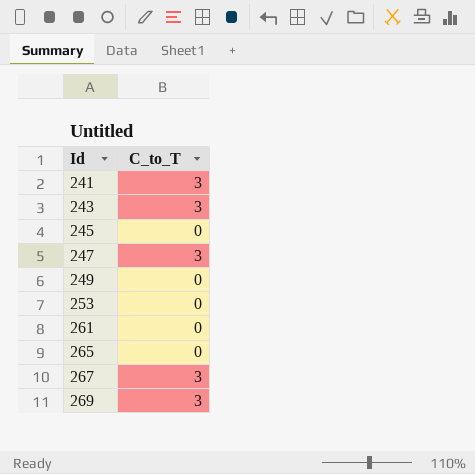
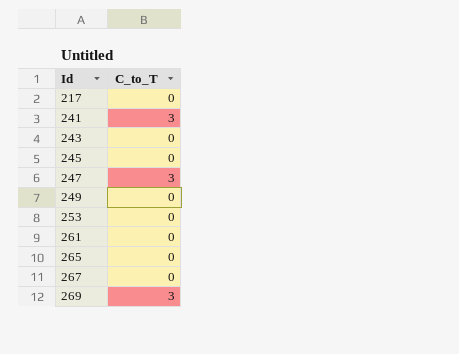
row 217: none -> 0
243 | C_to_T: 3 -> 0
267 | C_to_T: 3 -> 0

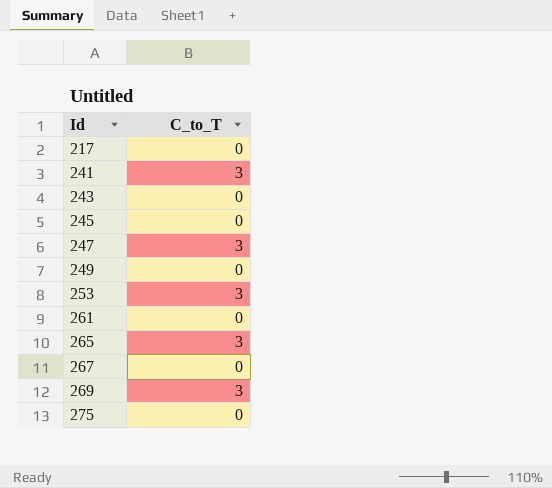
253 | C_to_T: 0 -> 3
265 | C_to_T: 0 -> 3
row 275: none -> 0

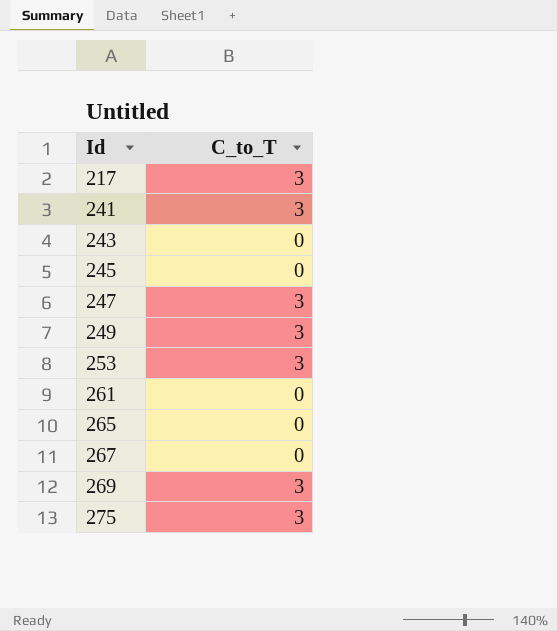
217 | C_to_T: 0 -> 3
249 | C_to_T: 0 -> 3
265 | C_to_T: 3 -> 0
275 | C_to_T: 0 -> 3

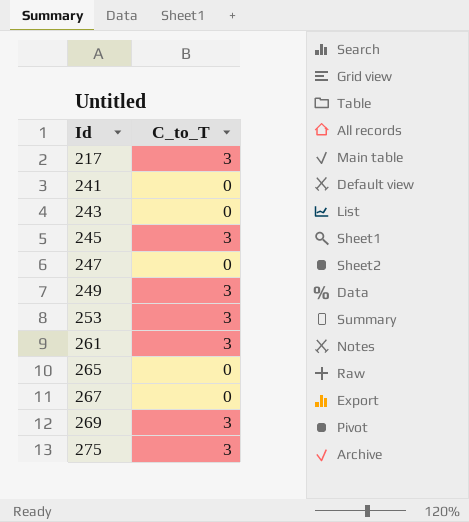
241 | C_to_T: 3 -> 0
245 | C_to_T: 0 -> 3
247 | C_to_T: 3 -> 0
261 | C_to_T: 0 -> 3

